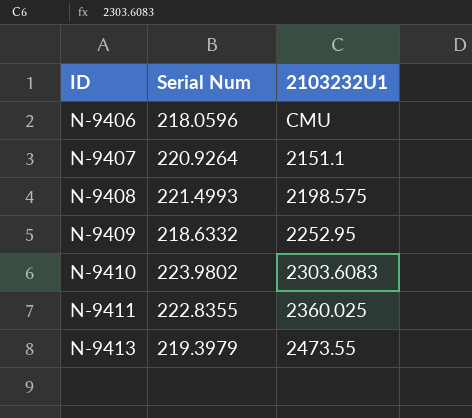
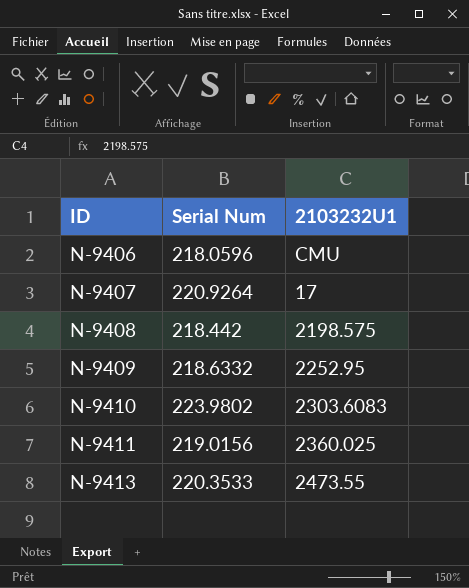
N-9407 | 2103232U1: 2151.1 -> 17
N-9408 | Serial Num: 221.4993 -> 218.442
N-9411 | Serial Num: 222.8355 -> 219.0156
N-9413 | Serial Num: 219.3979 -> 220.3533

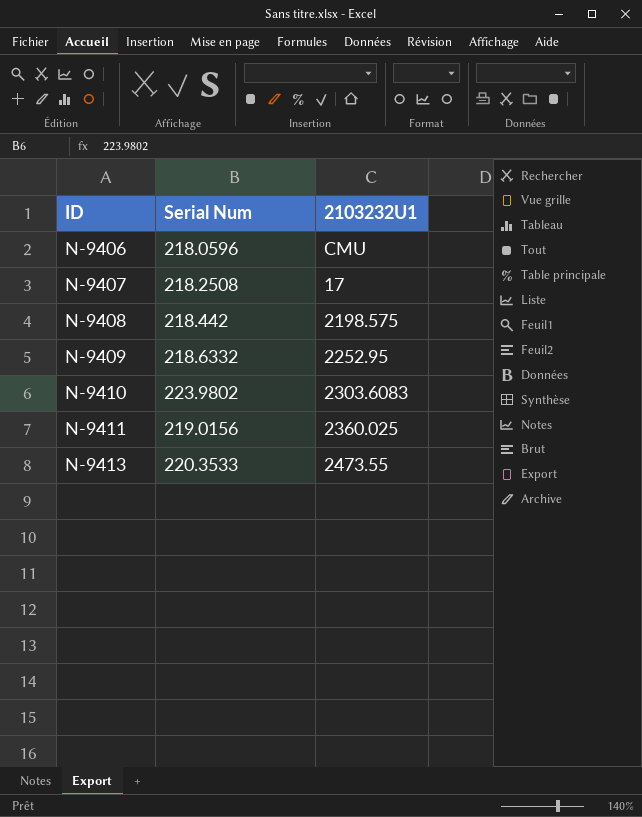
N-9407 | Serial Num: 220.9264 -> 218.2508

